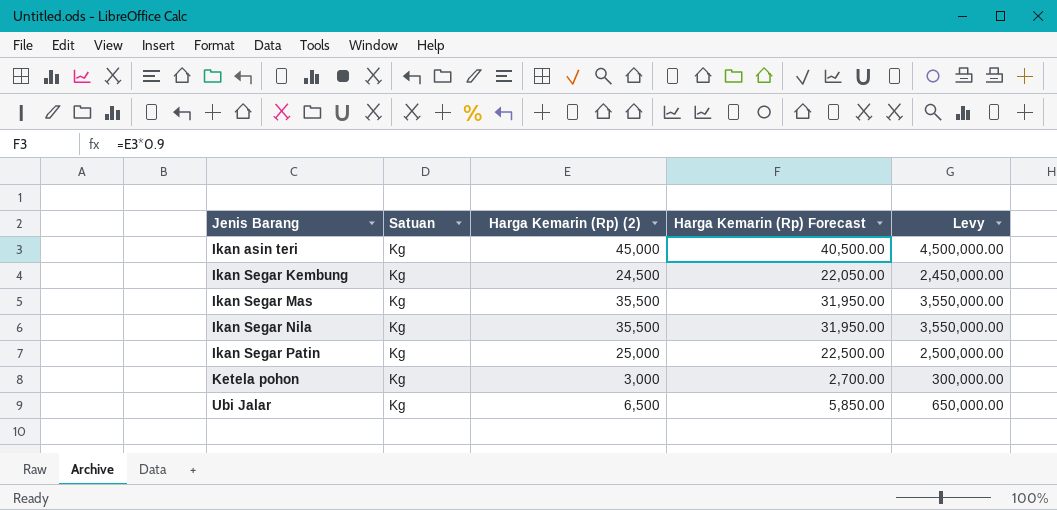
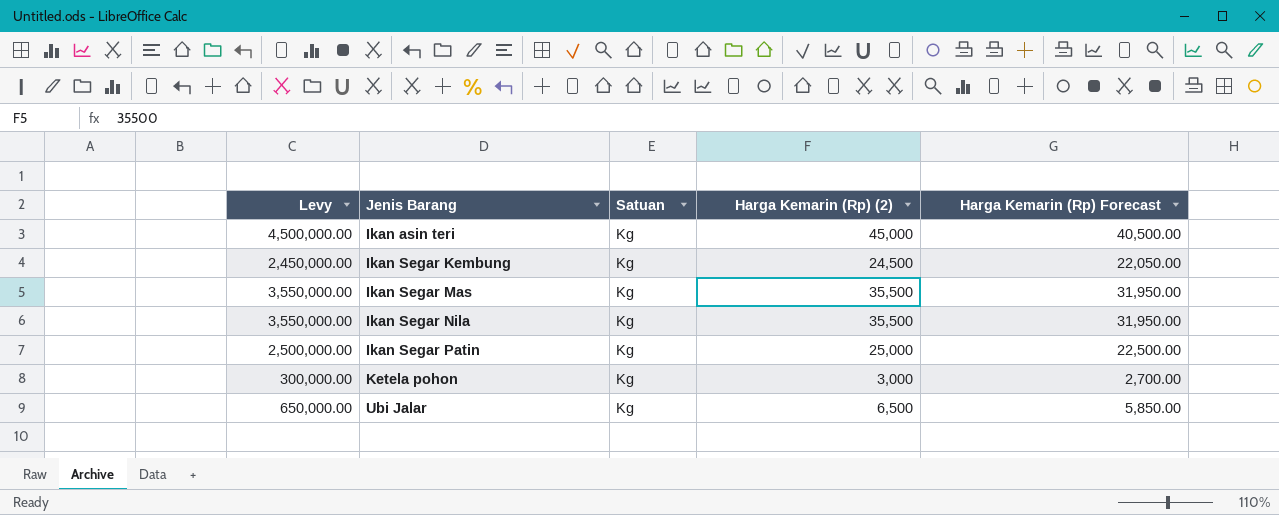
column Levy | position: 5 -> 1

